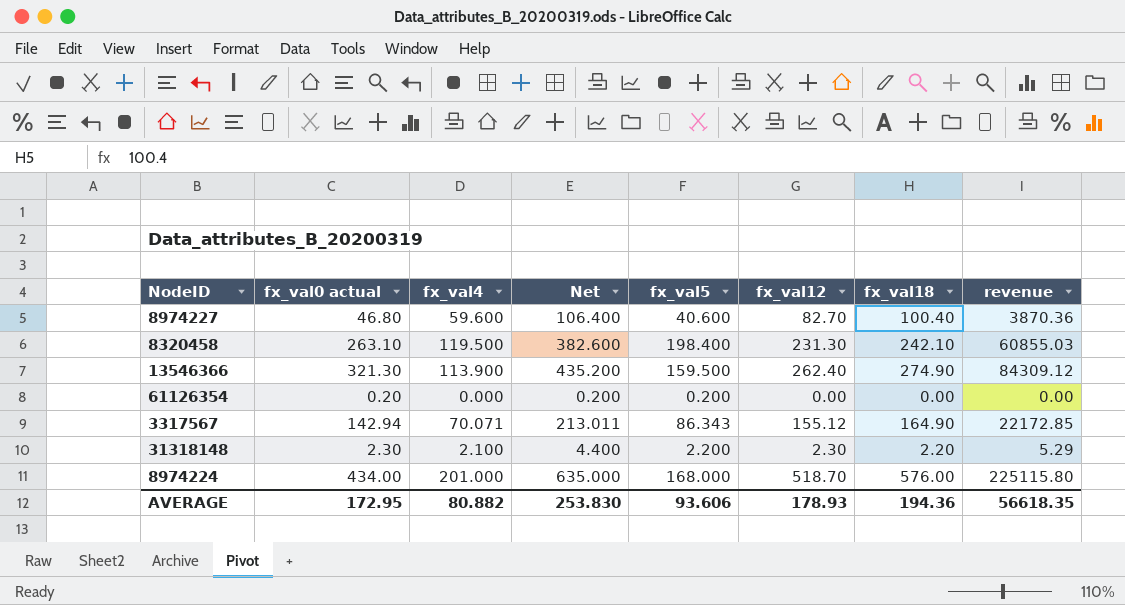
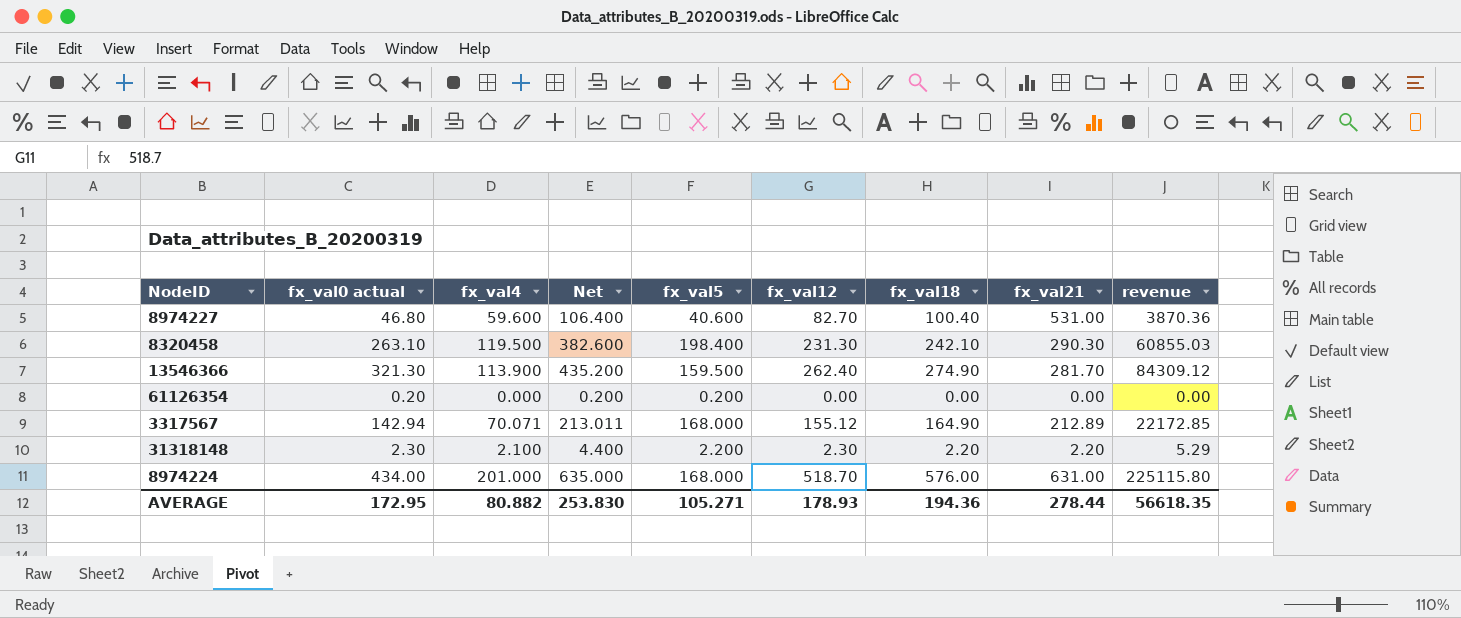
column fx_val21 | position: none -> 8
3317567 | fx_val5: 86.343 -> 168.000
AVERAGE | fx_val5: 93.606 -> 105.271

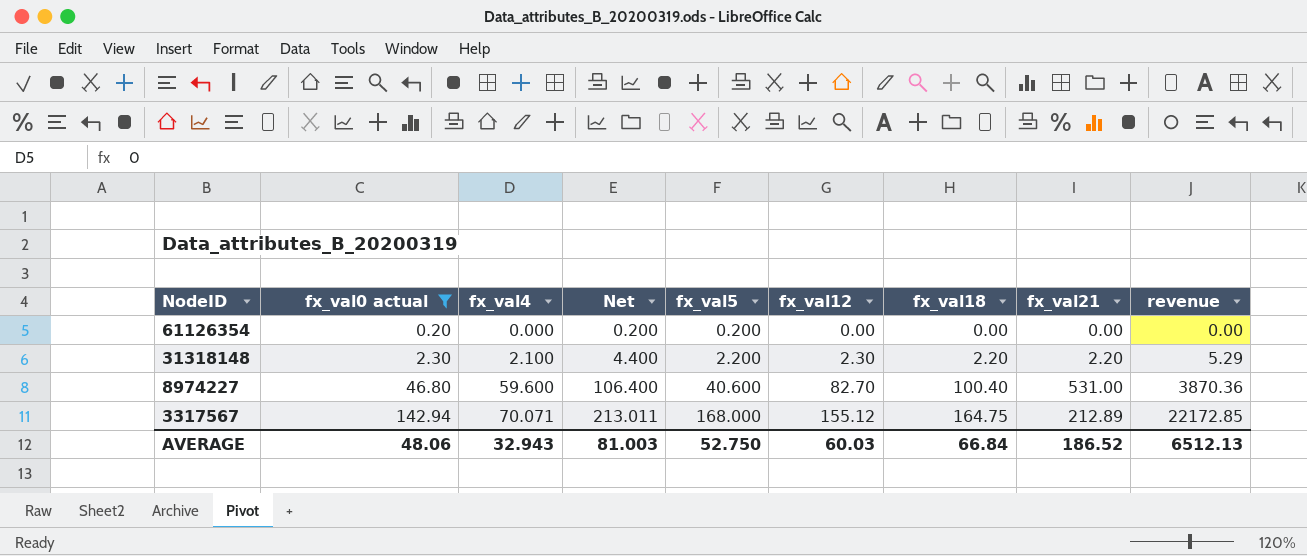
filter: none -> fx_val0 actual <= 142.94
row order: none -> NodeID descending
3317567 | fx_val18: 164.90 -> 164.75
AVERAGE | fx_val0 actual: 172.95 -> 48.06
AVERAGE | fx_val4: 80.882 -> 32.943
AVERAGE | Net: 253.830 -> 81.003
AVERAGE | fx_val5: 105.271 -> 52.750
AVERAGE | fx_val12: 178.93 -> 60.03
AVERAGE | fx_val18: 194.36 -> 66.84
AVERAGE | fx_val21: 278.44 -> 186.52
AVERAGE | revenue: 56618.35 -> 6512.13

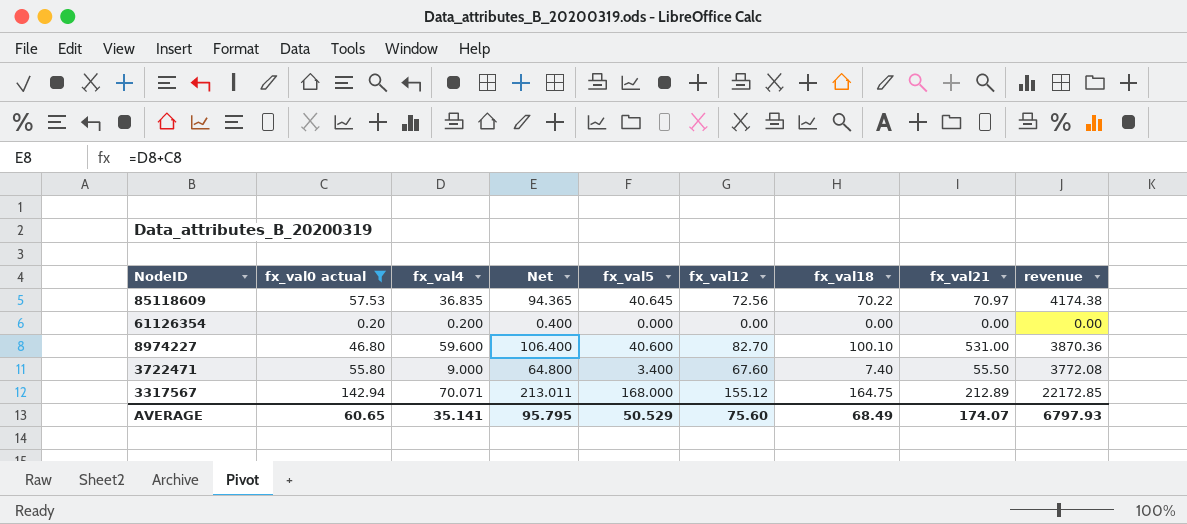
row 31318148: 2.30 | 2.100 | 4.400 | 2.200 | 2.30 | 2.20 | 2.20 | 5.29 -> none
row 85118609: none -> 57.53 | 36.835 | 94.365 | 40.645 | 72.56 | 70.22 | 70.97 | 4174.38
61126354 | fx_val4: 0.000 -> 0.200
61126354 | Net: 0.200 -> 0.400
61126354 | fx_val5: 0.200 -> 0.000
8974227 | fx_val18: 100.40 -> 100.10
row 3722471: none -> 55.80 | 9.000 | 64.800 | 3.400 | 67.60 | 7.40 | 55.50 | 3772.08
AVERAGE | fx_val0 actual: 48.06 -> 60.65
AVERAGE | fx_val4: 32.943 -> 35.141
AVERAGE | Net: 81.003 -> 95.795
AVERAGE | fx_val5: 52.750 -> 50.529
AVERAGE | fx_val12: 60.03 -> 75.60
AVERAGE | fx_val18: 66.84 -> 68.49
AVERAGE | fx_val21: 186.52 -> 174.07
AVERAGE | revenue: 6512.13 -> 6797.93

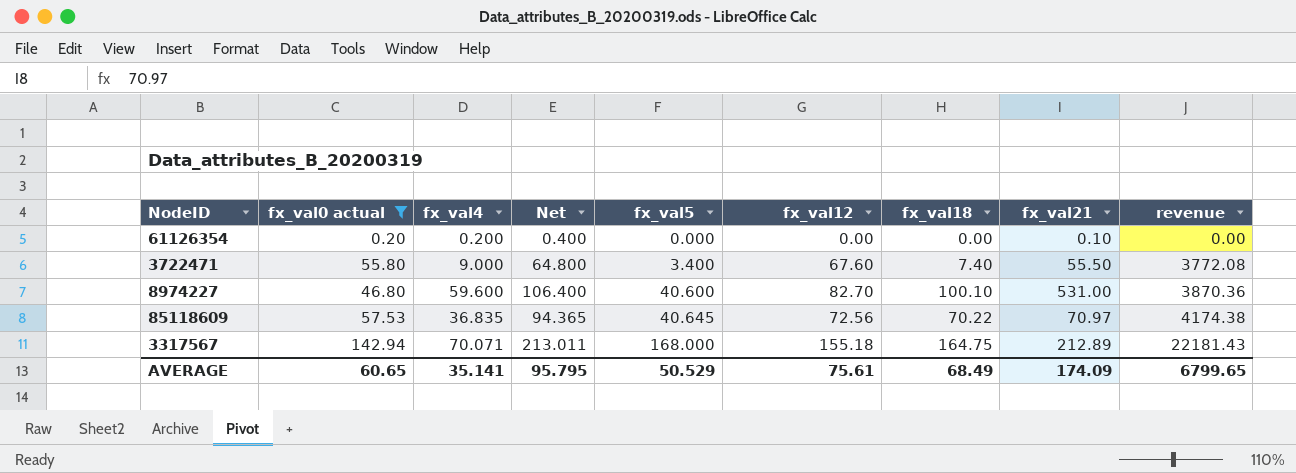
row order: NodeID descending -> fx_val5 ascending
61126354 | fx_val21: 0.00 -> 0.10
3317567 | fx_val12: 155.12 -> 155.18
3317567 | revenue: 22172.85 -> 22181.43
AVERAGE | fx_val12: 75.60 -> 75.61
AVERAGE | fx_val21: 174.07 -> 174.09
AVERAGE | revenue: 6797.93 -> 6799.65

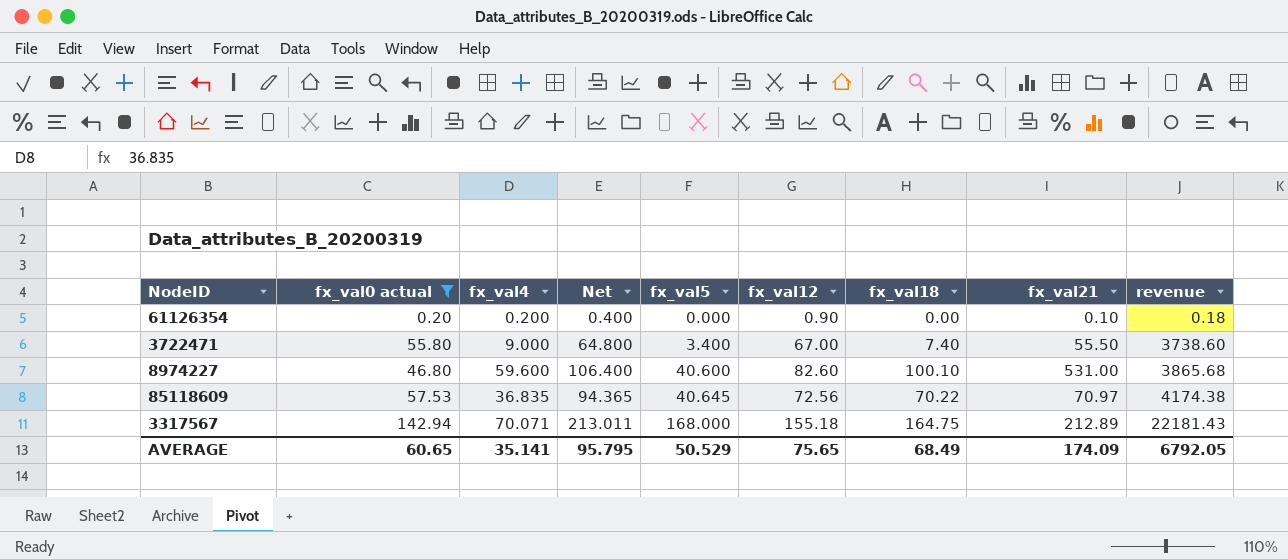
61126354 | fx_val12: 0.00 -> 0.90
61126354 | revenue: 0.00 -> 0.18
3722471 | fx_val12: 67.60 -> 67.00
3722471 | revenue: 3772.08 -> 3738.60
8974227 | fx_val12: 82.70 -> 82.60
8974227 | revenue: 3870.36 -> 3865.68
AVERAGE | fx_val12: 75.61 -> 75.65
AVERAGE | revenue: 6799.65 -> 6792.05

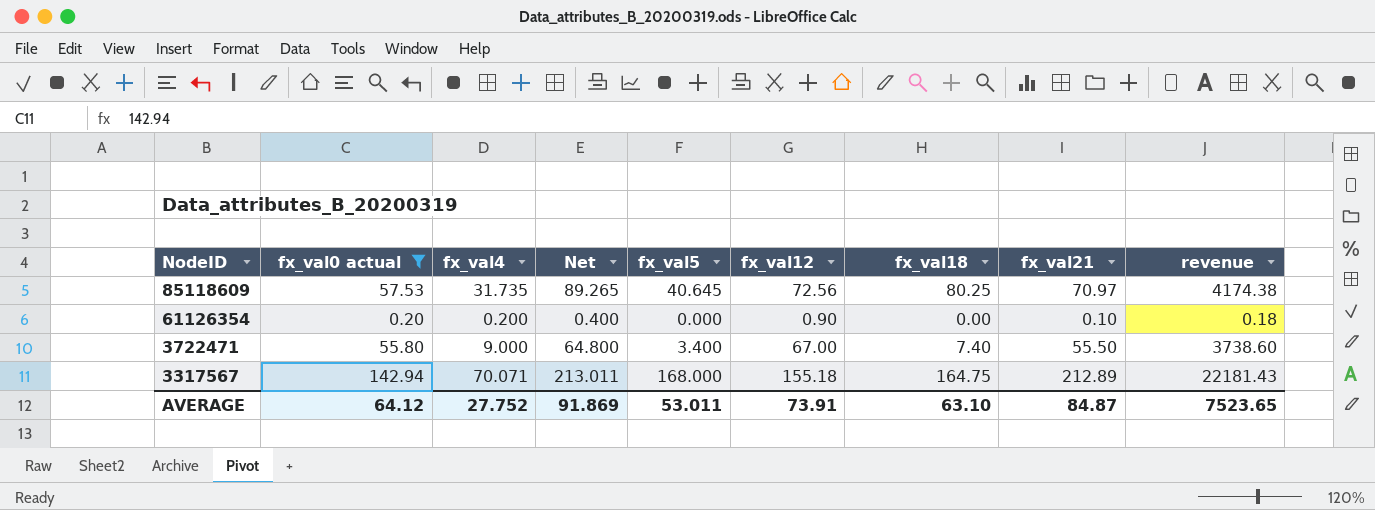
row order: fx_val5 ascending -> NodeID descending
row 8974227: 46.80 | 59.600 | 106.400 | 40.600 | 82.60 | 100.10 | 531.00 | 3865.68 -> none
85118609 | fx_val4: 36.835 -> 31.735
85118609 | Net: 94.365 -> 89.265
85118609 | fx_val18: 70.22 -> 80.25
AVERAGE | fx_val0 actual: 60.65 -> 64.12
AVERAGE | fx_val4: 35.141 -> 27.752
AVERAGE | Net: 95.795 -> 91.869
AVERAGE | fx_val5: 50.529 -> 53.011
AVERAGE | fx_val12: 75.65 -> 73.91
AVERAGE | fx_val18: 68.49 -> 63.10
AVERAGE | fx_val21: 174.09 -> 84.87
AVERAGE | revenue: 6792.05 -> 7523.65

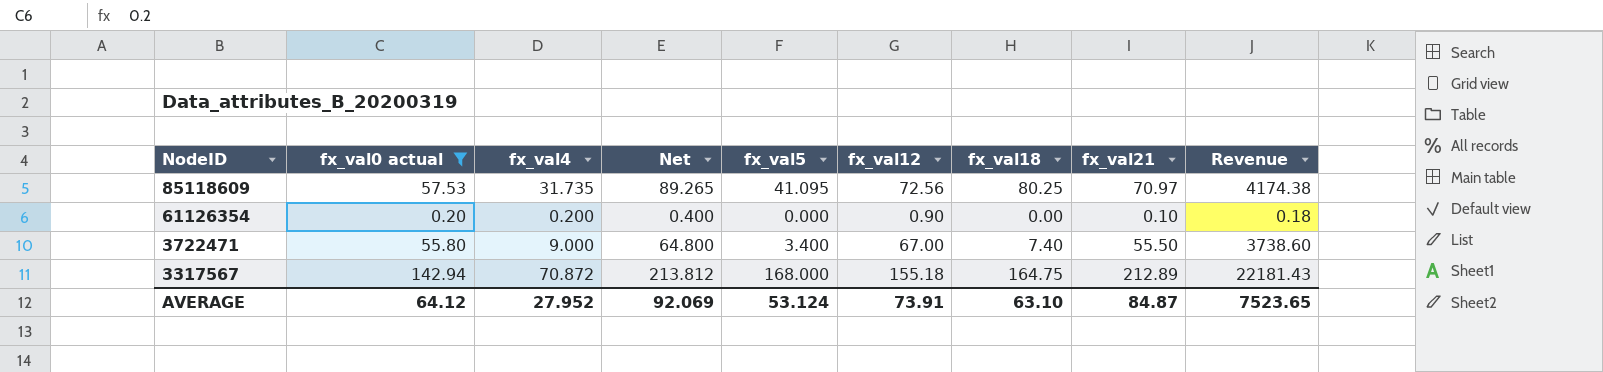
column name: revenue -> Revenue
85118609 | fx_val5: 40.645 -> 41.095
3317567 | fx_val4: 70.071 -> 70.872
3317567 | Net: 213.011 -> 213.812
AVERAGE | fx_val4: 27.752 -> 27.952
AVERAGE | Net: 91.869 -> 92.069
AVERAGE | fx_val5: 53.011 -> 53.124

